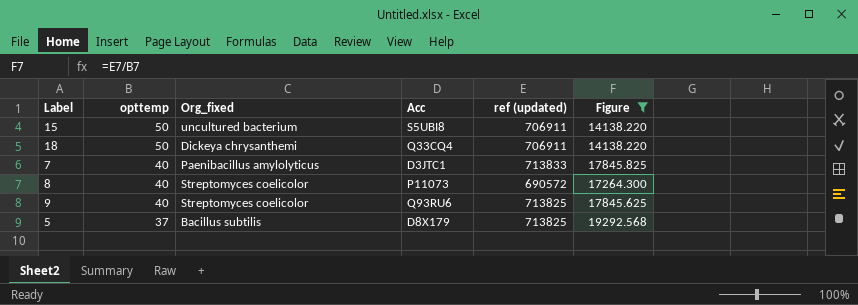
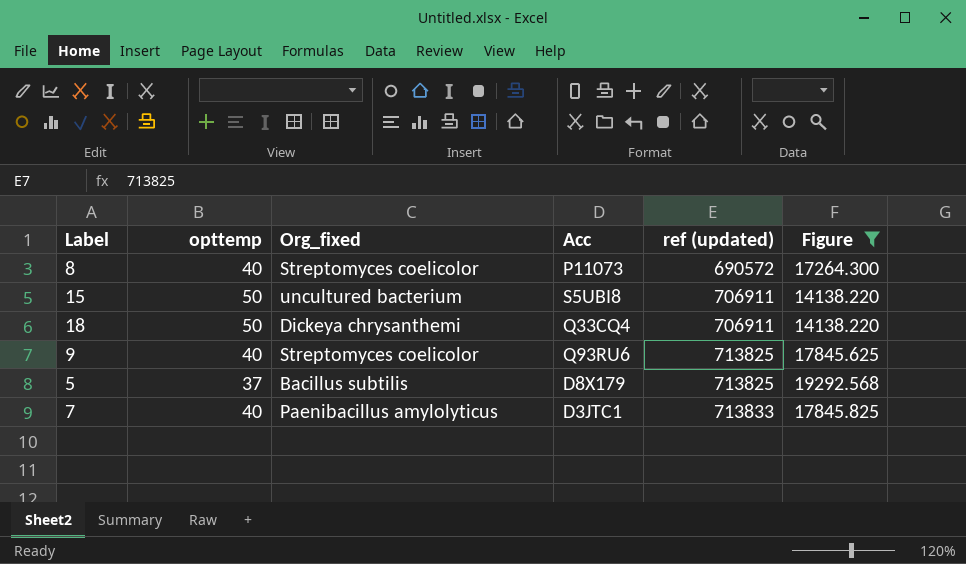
row order: opttemp descending -> ref (updated) ascending

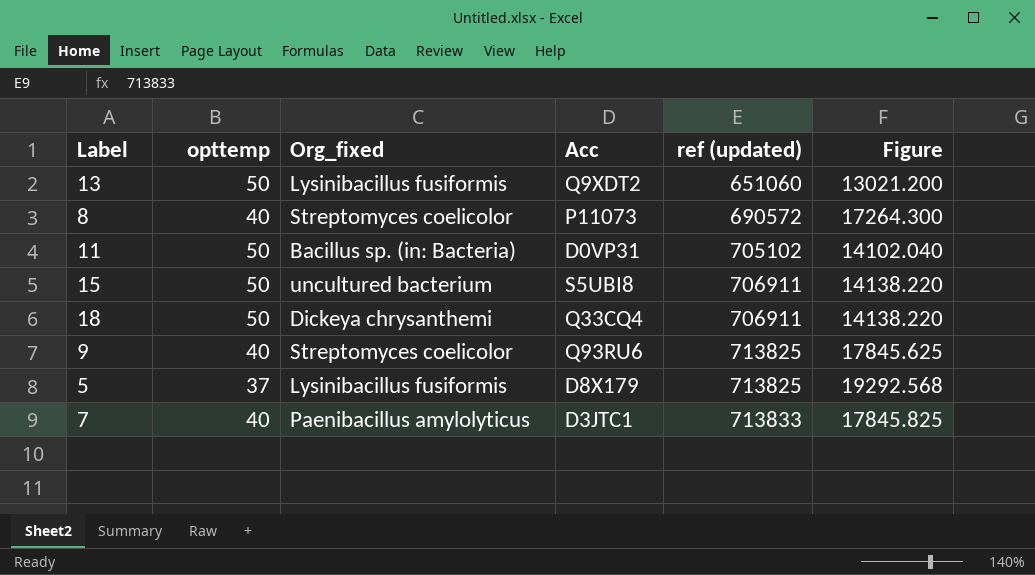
filter: Figure >= 14138.220 -> none
5 | Org_fixed: Bacillus subtilis -> Lysinibacillus fusiformis

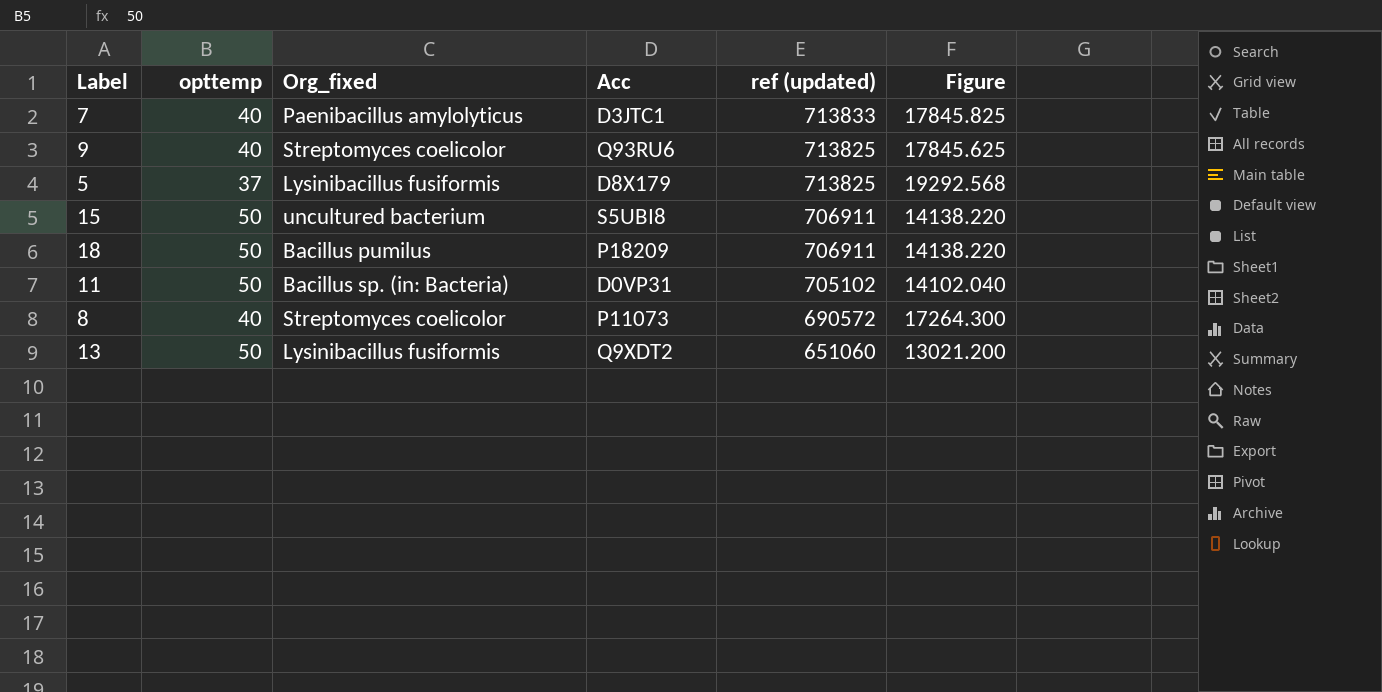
row order: ref (updated) ascending -> ref (updated) descending
18 | Org_fixed: Dickeya chrysanthemi -> Bacillus pumilus
18 | Acc: Q33CQ4 -> P18209

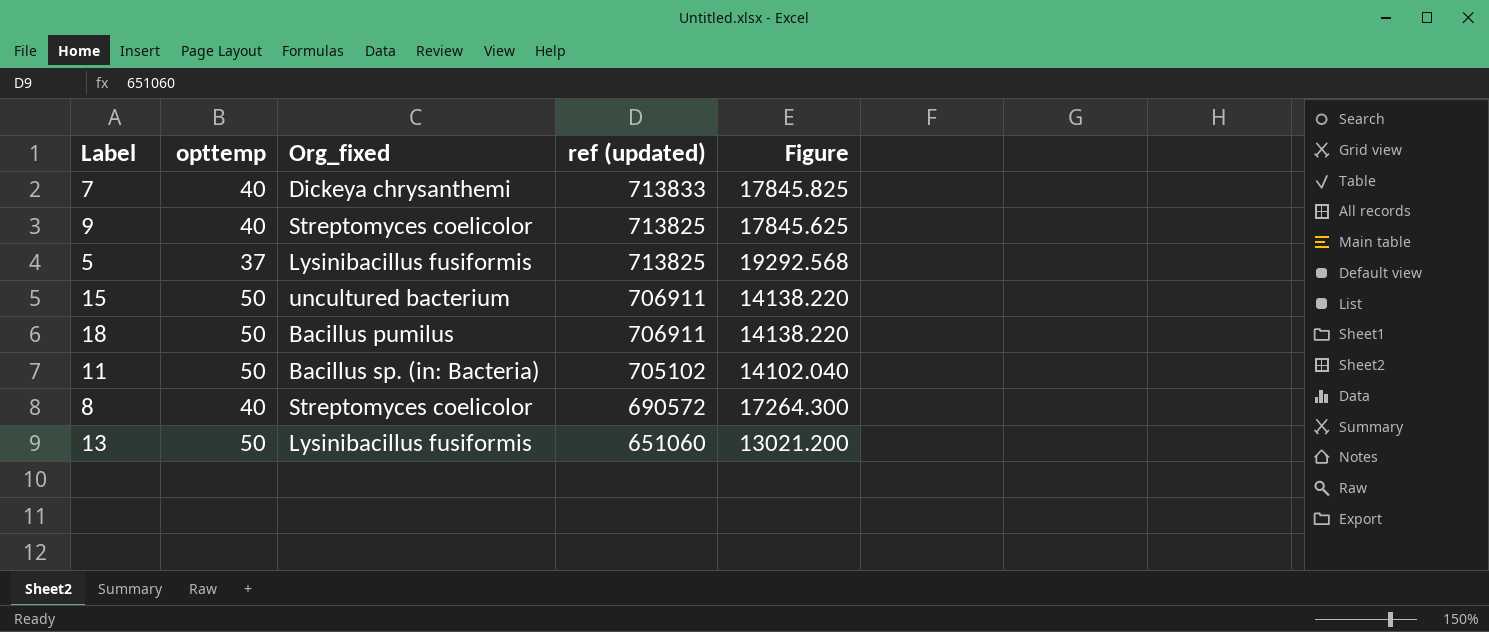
column Acc | position: 4 -> none
7 | Org_fixed: Paenibacillus amylolyticus -> Dickeya chrysanthemi

